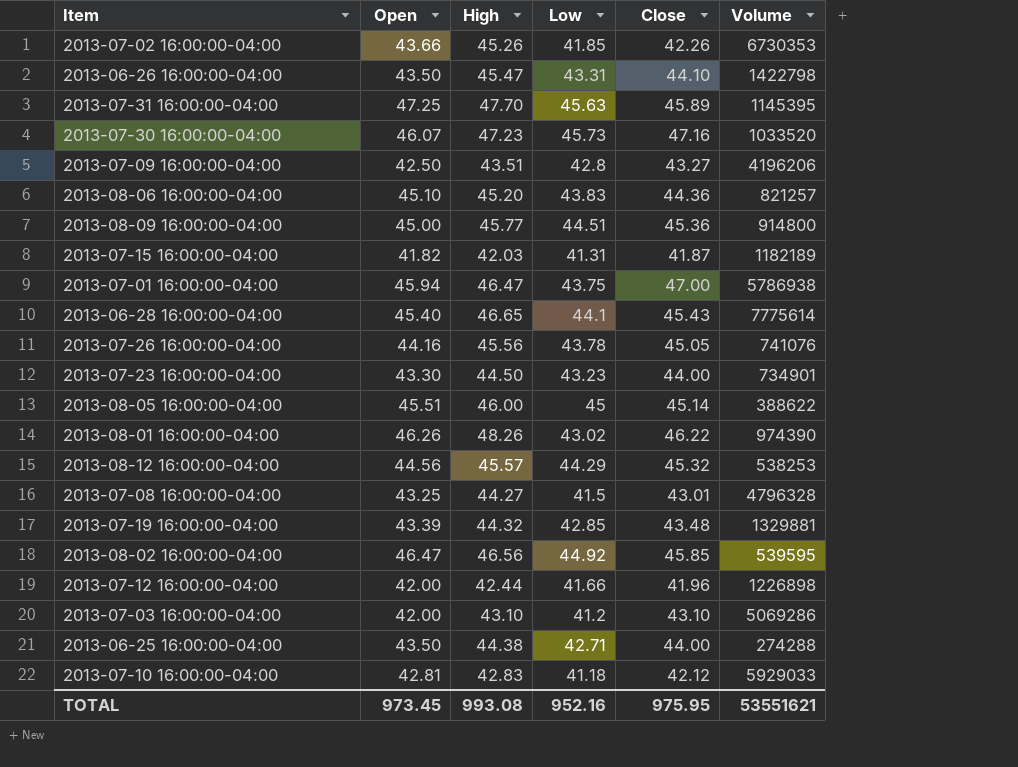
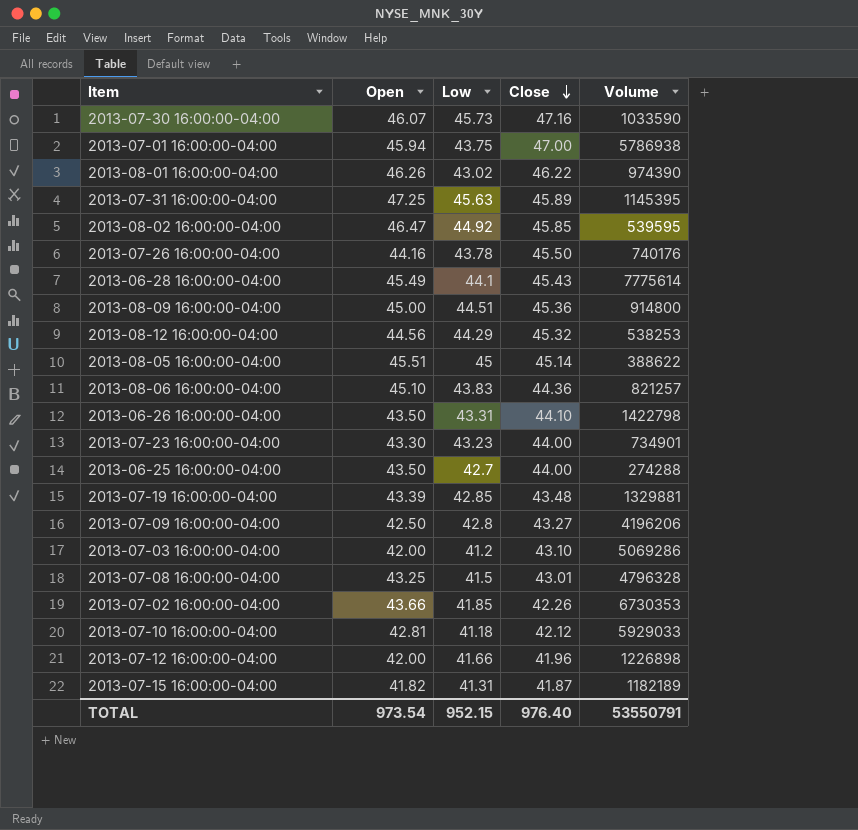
row order: none -> Close descending
column High | position: 3 -> none
2013-07-30 16:00:00-04:00 | Volume: 1033520 -> 1033590
2013-07-26 16:00:00-04:00 | Close: 45.05 -> 45.50
2013-07-26 16:00:00-04:00 | Volume: 741076 -> 740176
2013-06-28 16:00:00-04:00 | Open: 45.40 -> 45.49
2013-06-25 16:00:00-04:00 | Low: 42.71 -> 42.7
TOTAL | Open: 973.45 -> 973.54
TOTAL | Low: 952.16 -> 952.15
TOTAL | Close: 975.95 -> 976.40
TOTAL | Volume: 53551621 -> 53550791

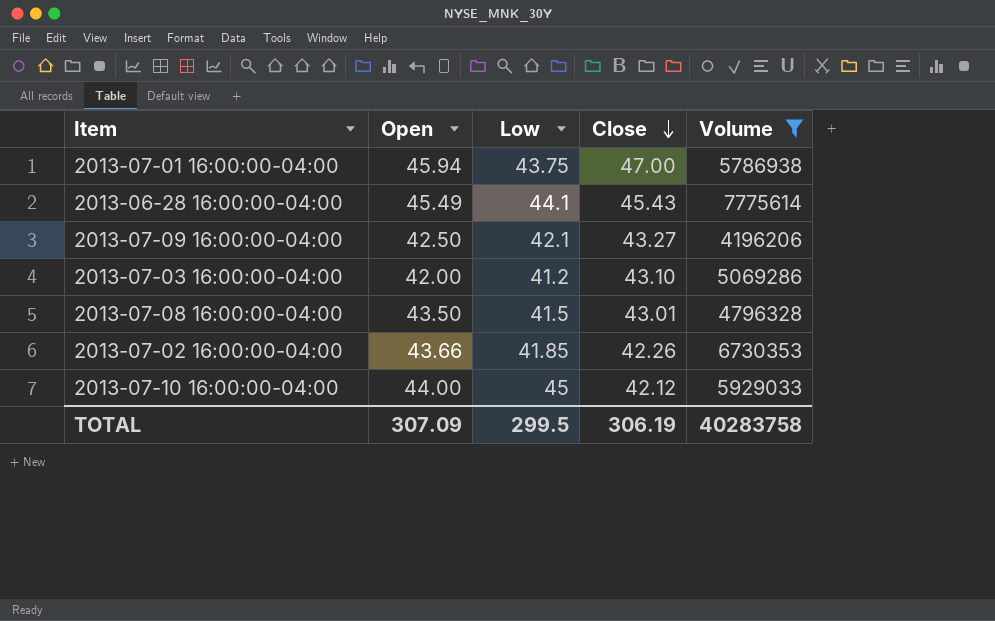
filter: none -> Volume >= 4196206
2013-07-09 16:00:00-04:00 | Low: 42.8 -> 42.1
2013-07-08 16:00:00-04:00 | Open: 43.25 -> 43.50
2013-07-10 16:00:00-04:00 | Open: 42.81 -> 44.00
2013-07-10 16:00:00-04:00 | Low: 41.18 -> 45
TOTAL | Open: 973.54 -> 307.09
TOTAL | Low: 952.15 -> 299.5
TOTAL | Close: 976.40 -> 306.19
TOTAL | Volume: 53550791 -> 40283758

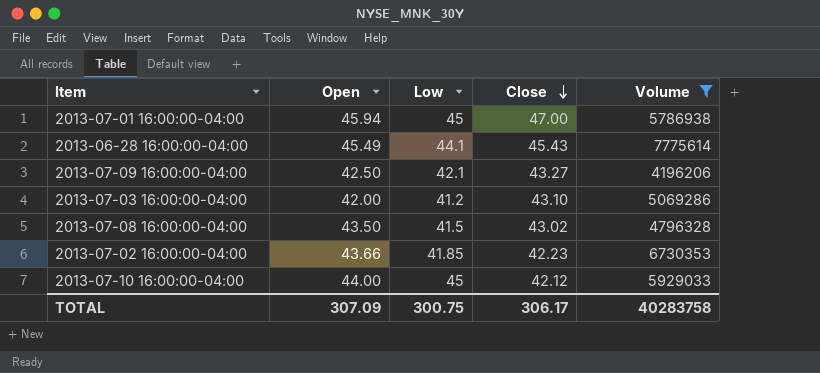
2013-07-01 16:00:00-04:00 | Low: 43.75 -> 45
2013-07-08 16:00:00-04:00 | Close: 43.01 -> 43.02
2013-07-02 16:00:00-04:00 | Close: 42.26 -> 42.23
TOTAL | Low: 299.5 -> 300.75
TOTAL | Close: 306.19 -> 306.17

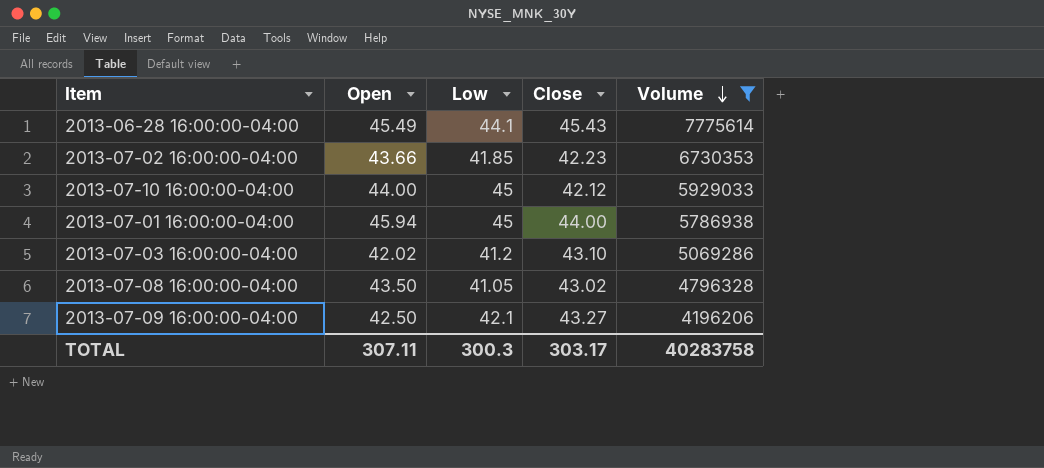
row order: Close descending -> Volume descending
2013-07-01 16:00:00-04:00 | Close: 47.00 -> 44.00
2013-07-03 16:00:00-04:00 | Open: 42.00 -> 42.02
2013-07-08 16:00:00-04:00 | Low: 41.5 -> 41.05
TOTAL | Open: 307.09 -> 307.11
TOTAL | Low: 300.75 -> 300.3
TOTAL | Close: 306.17 -> 303.17

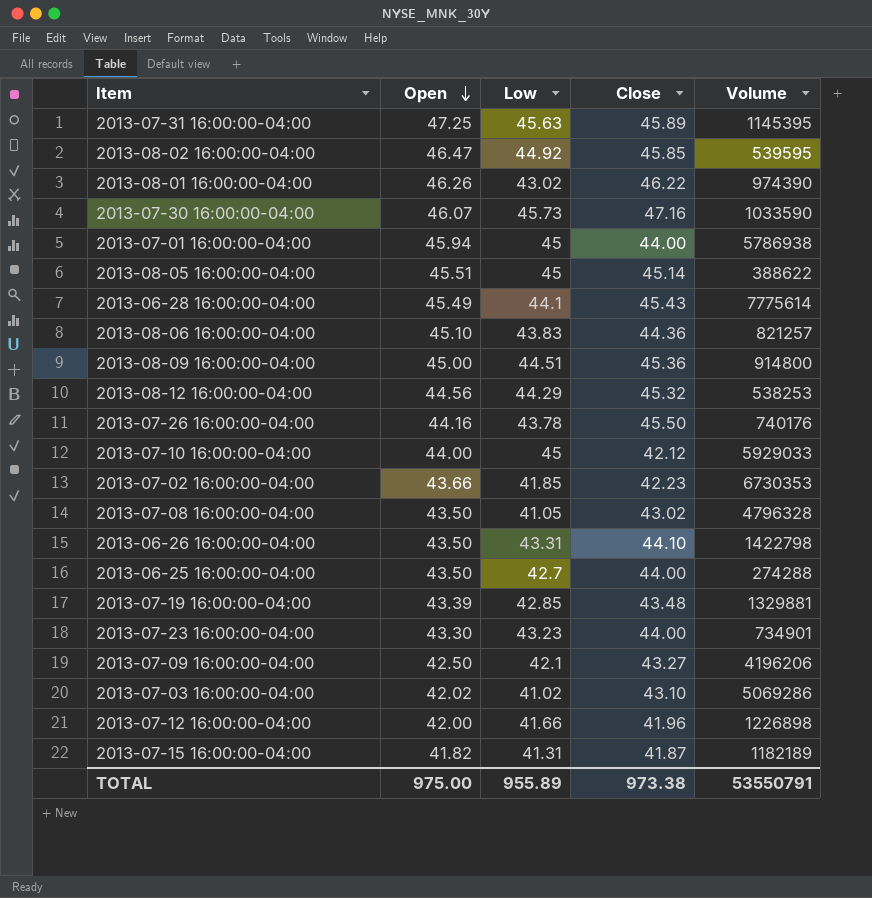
filter: Volume >= 4196206 -> none
row order: Volume descending -> Open descending
2013-07-03 16:00:00-04:00 | Low: 41.2 -> 41.02
TOTAL | Open: 307.11 -> 975.00
TOTAL | Low: 300.3 -> 955.89
TOTAL | Close: 303.17 -> 973.38
TOTAL | Volume: 40283758 -> 53550791

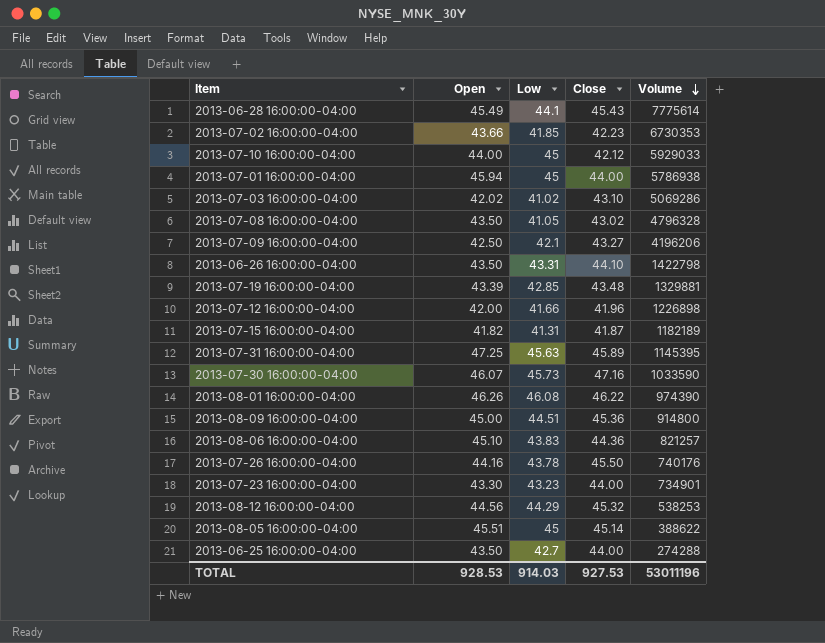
row order: Open descending -> Volume descending
row 2013-08-02 16:00:00-04:00: 46.47 | 44.92 | 45.85 | 539595 -> none
2013-08-01 16:00:00-04:00 | Low: 43.02 -> 46.08
TOTAL | Open: 975.00 -> 928.53
TOTAL | Low: 955.89 -> 914.03
TOTAL | Close: 973.38 -> 927.53
TOTAL | Volume: 53550791 -> 53011196

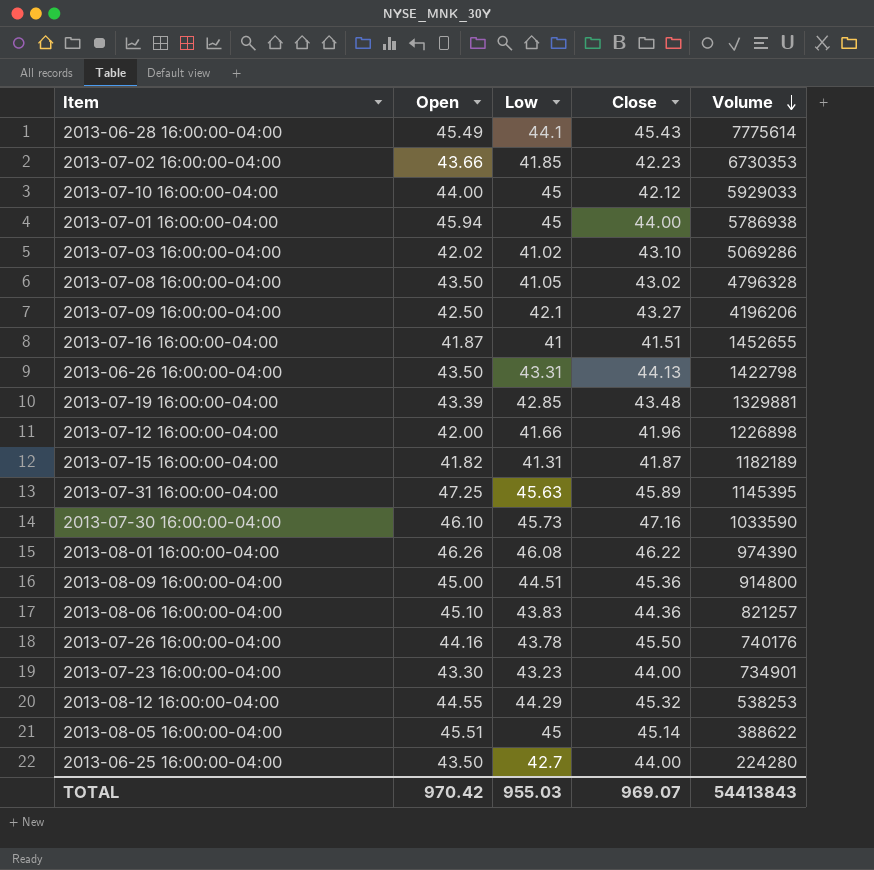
row 2013-07-16 16:00:00-04:00: none -> 41.87 | 41 | 41.51 | 1452655
2013-06-26 16:00:00-04:00 | Close: 44.10 -> 44.13
2013-07-30 16:00:00-04:00 | Open: 46.07 -> 46.10
2013-08-12 16:00:00-04:00 | Open: 44.56 -> 44.55
2013-06-25 16:00:00-04:00 | Volume: 274288 -> 224280
TOTAL | Open: 928.53 -> 970.42
TOTAL | Low: 914.03 -> 955.03
TOTAL | Close: 927.53 -> 969.07
TOTAL | Volume: 53011196 -> 54413843

